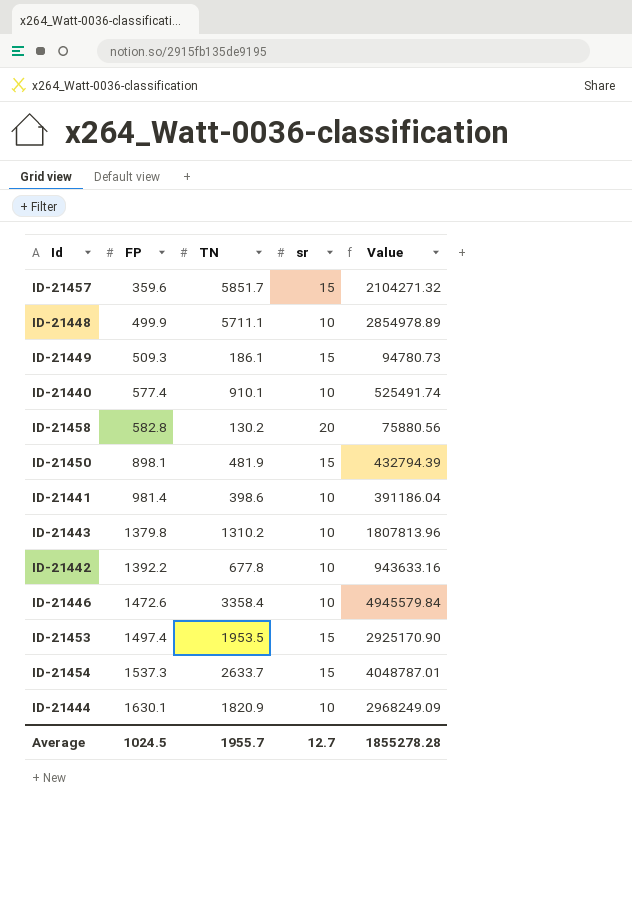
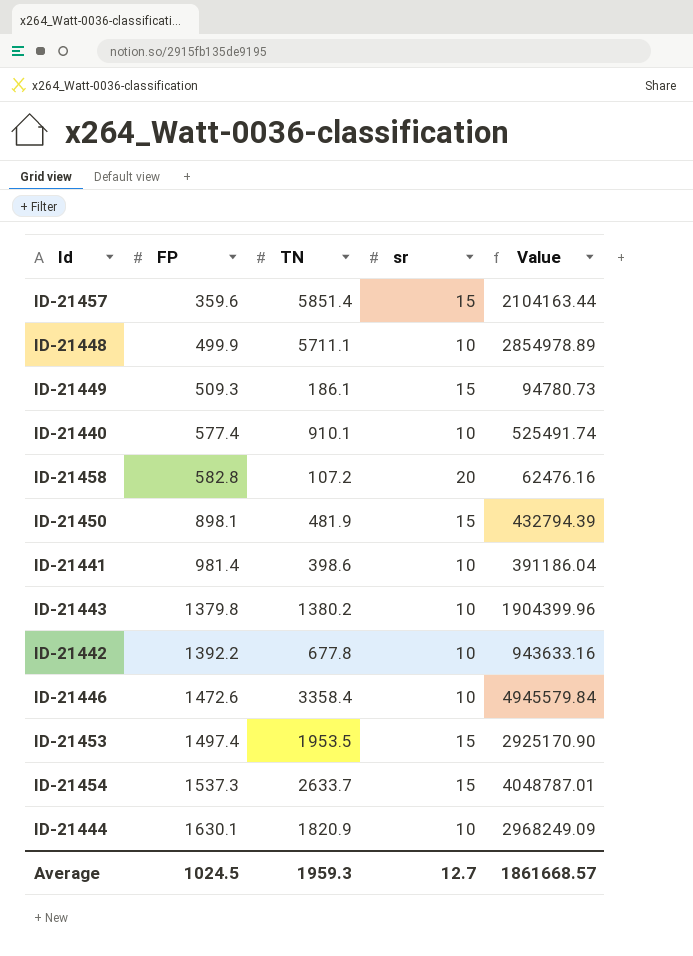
ID-21457 | TN: 5851.7 -> 5851.4
ID-21457 | Value: 2104271.32 -> 2104163.44
ID-21458 | TN: 130.2 -> 107.2
ID-21458 | Value: 75880.56 -> 62476.16
ID-21443 | TN: 1310.2 -> 1380.2
ID-21443 | Value: 1807813.96 -> 1904399.96
Average | TN: 1955.7 -> 1959.3
Average | Value: 1855278.28 -> 1861668.57

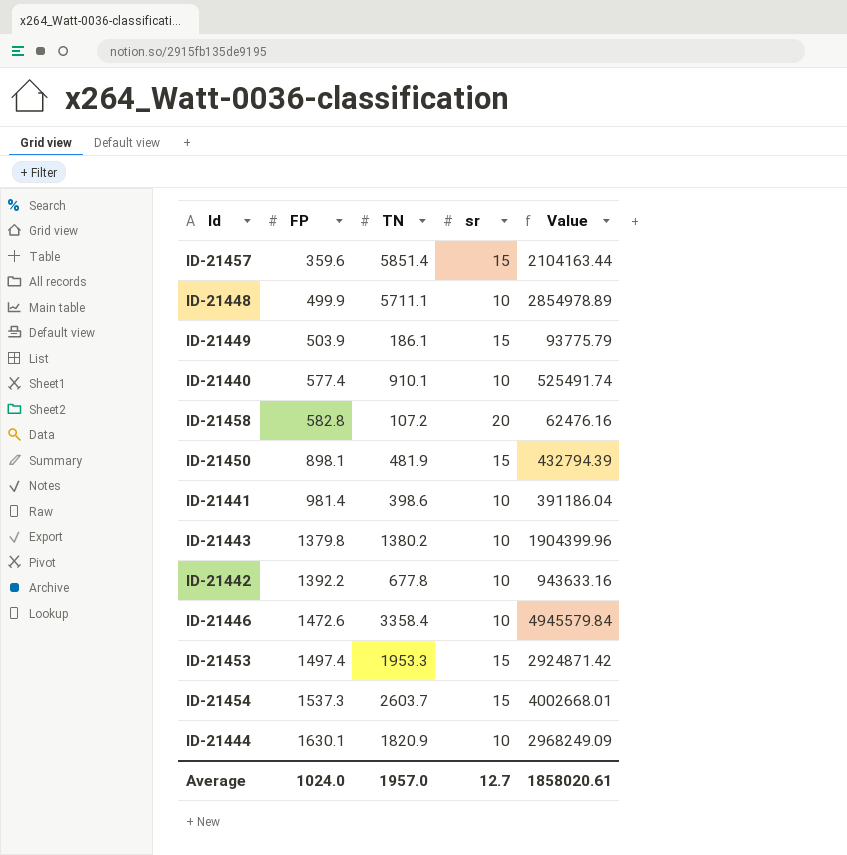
ID-21449 | FP: 509.3 -> 503.9
ID-21449 | Value: 94780.73 -> 93775.79
ID-21453 | TN: 1953.5 -> 1953.3
ID-21453 | Value: 2925170.90 -> 2924871.42
ID-21454 | TN: 2633.7 -> 2603.7
ID-21454 | Value: 4048787.01 -> 4002668.01
Average | FP: 1024.5 -> 1024.0
Average | TN: 1959.3 -> 1957.0
Average | Value: 1861668.57 -> 1858020.61

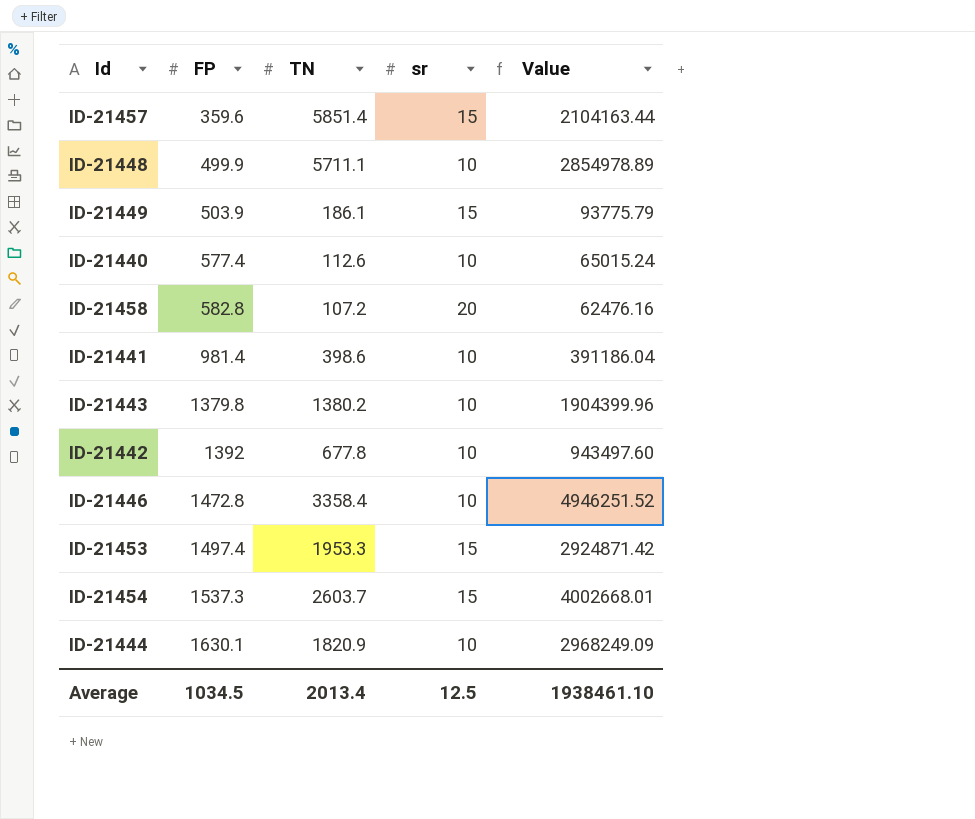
row ID-21450: 898.1 | 481.9 | 15 | 432794.39 -> none
ID-21440 | TN: 910.1 -> 112.6
ID-21440 | Value: 525491.74 -> 65015.24
ID-21442 | FP: 1392.2 -> 1392
ID-21442 | Value: 943633.16 -> 943497.60
ID-21446 | FP: 1472.6 -> 1472.8
ID-21446 | Value: 4945579.84 -> 4946251.52
Average | FP: 1024.0 -> 1034.5
Average | TN: 1957.0 -> 2013.4
Average | sr: 12.7 -> 12.5
Average | Value: 1858020.61 -> 1938461.10

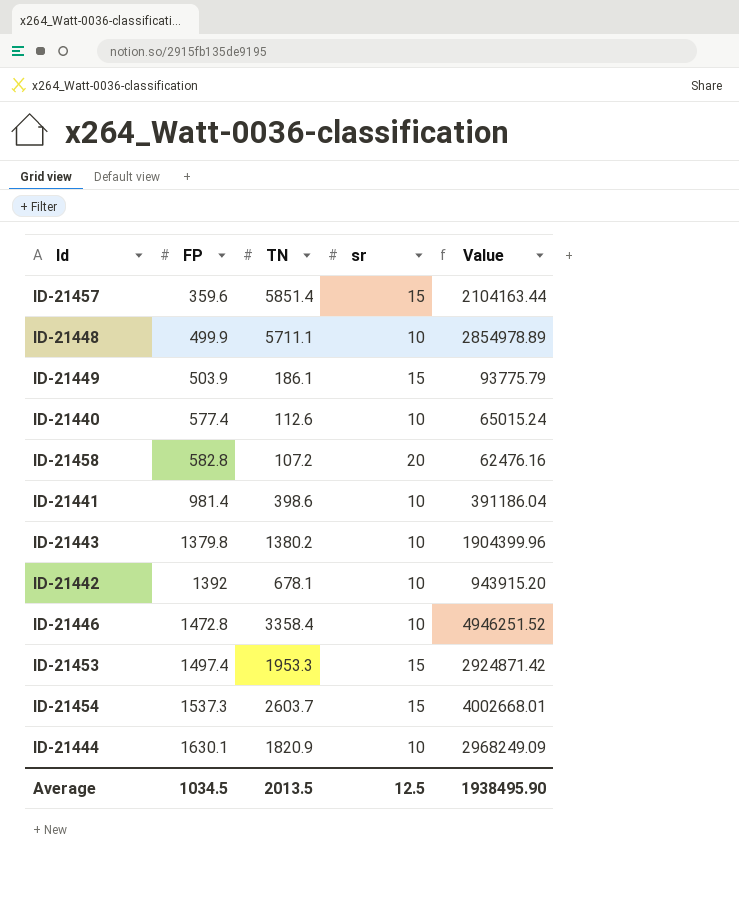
ID-21442 | TN: 677.8 -> 678.1
ID-21442 | Value: 943497.60 -> 943915.20
Average | TN: 2013.4 -> 2013.5
Average | Value: 1938461.10 -> 1938495.90

